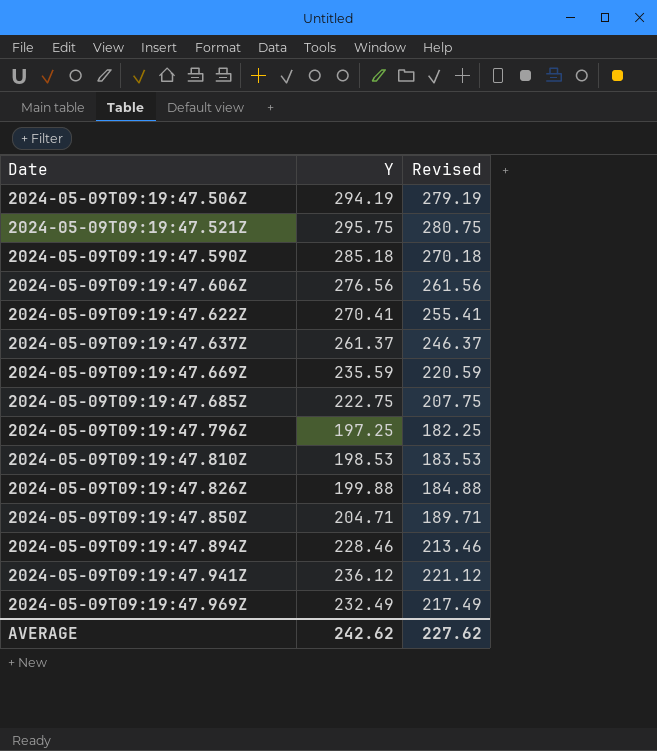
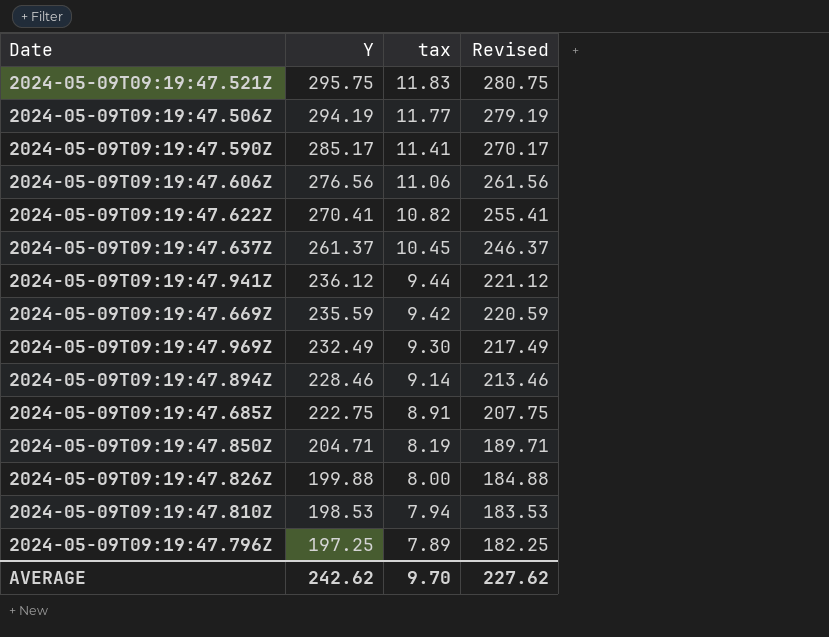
row order: Date ascending -> Y descending
column tax | formula: none -> [Y] * 0.04
2024-05-09T09:19:47.590Z | Y: 285.18 -> 285.17
2024-05-09T09:19:47.590Z | Revised: 270.18 -> 270.17

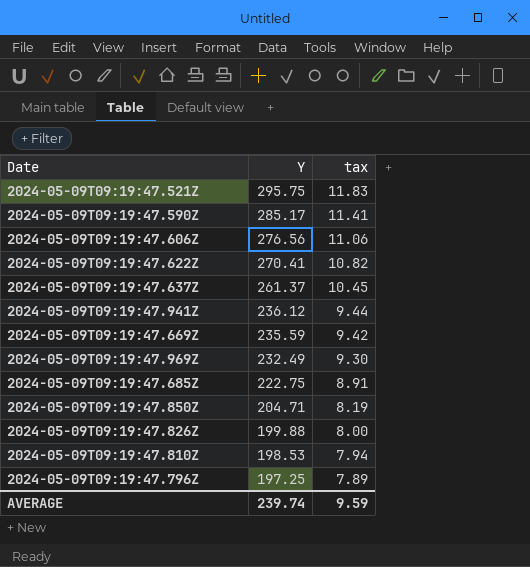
column Revised | formula: [Y] - 15 -> none
row 2024-05-09T09:19:47.506Z: 294.19 | 11.77 | 279.19 -> none
row 2024-05-09T09:19:47.894Z: 228.46 | 9.14 | 213.46 -> none
AVERAGE | Y: 242.62 -> 239.74
AVERAGE | tax: 9.70 -> 9.59

